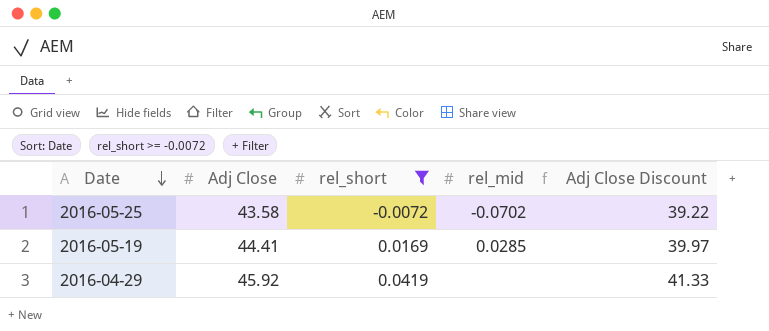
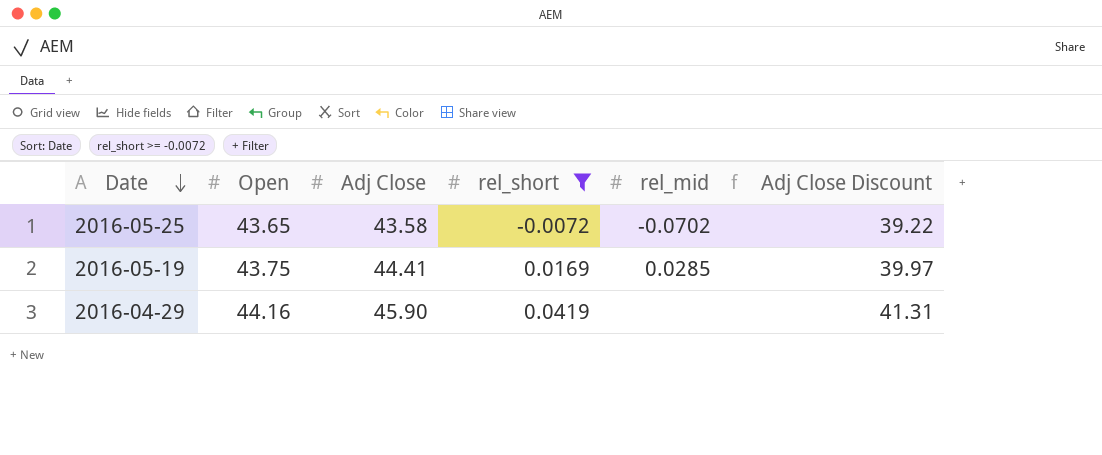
column Open | position: none -> 2
2016-04-29 | Adj Close: 45.92 -> 45.90
2016-04-29 | Adj Close Discount: 41.33 -> 41.31

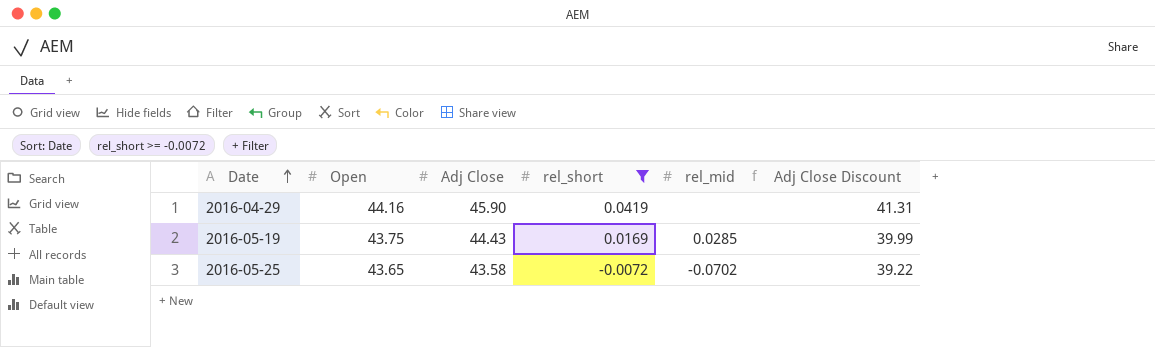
row order: Date descending -> Date ascending
2016-05-19 | Adj Close: 44.41 -> 44.43
2016-05-19 | Adj Close Discount: 39.97 -> 39.99

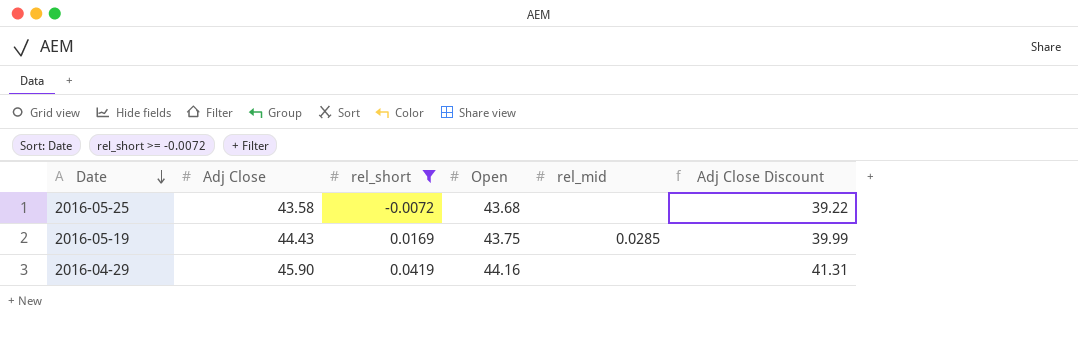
row order: Date ascending -> Date descending
column Open | position: 2 -> 4
2016-05-25 | Open: 43.65 -> 43.68
2016-05-25 | rel_mid: -0.0702 -> none

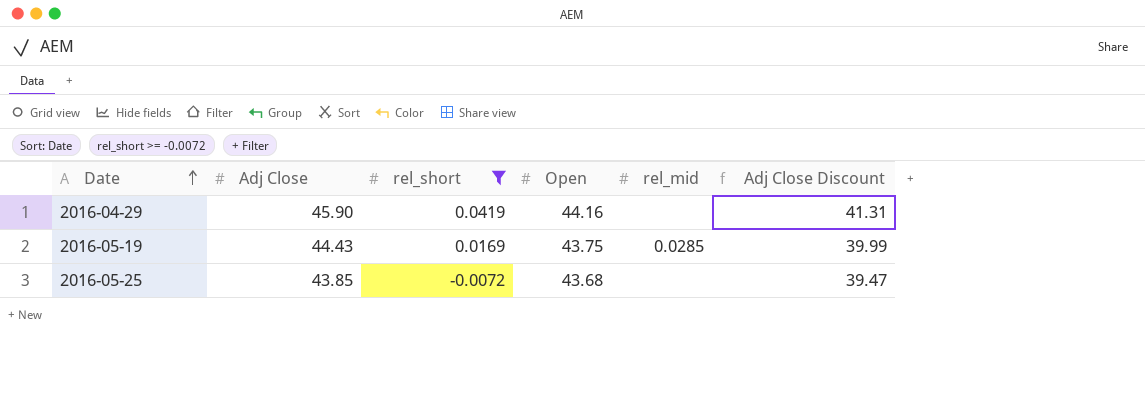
row order: Date descending -> Date ascending
2016-05-25 | Adj Close: 43.58 -> 43.85
2016-05-25 | Adj Close Discount: 39.22 -> 39.47

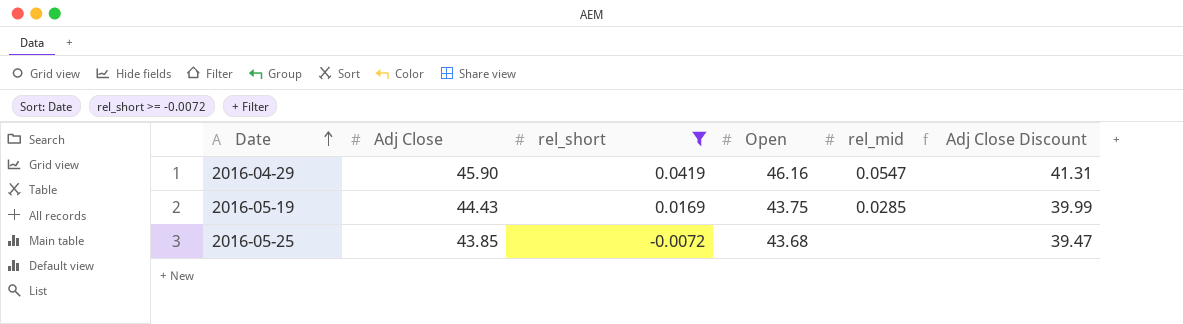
2016-04-29 | Open: 44.16 -> 46.16
2016-04-29 | rel_mid: none -> 0.0547

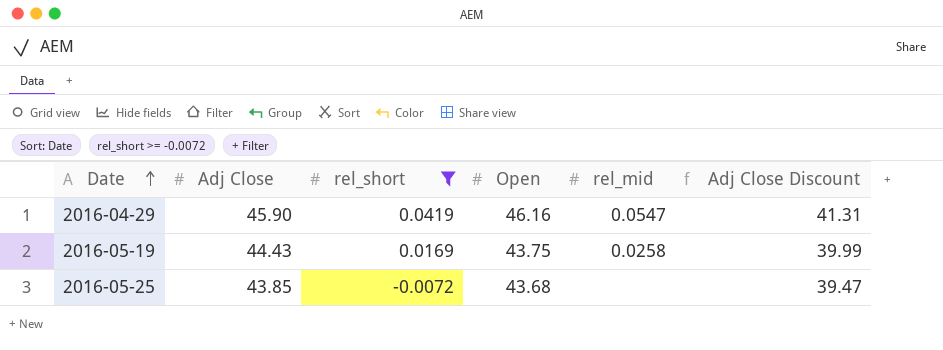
2016-05-19 | rel_mid: 0.0285 -> 0.0258

